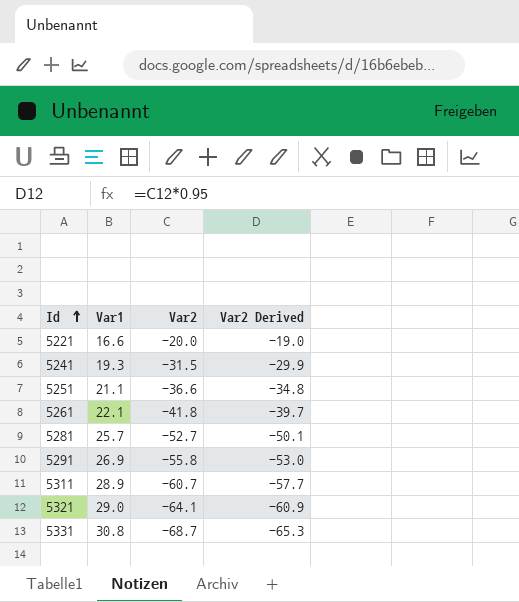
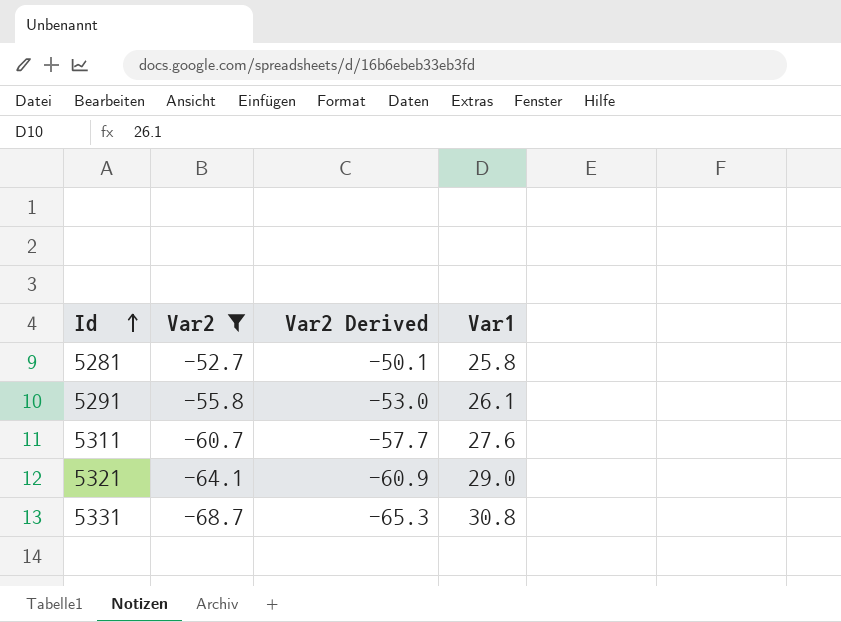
filter: none -> Var2 <= -52.7
column Var1 | position: 2 -> 4
5281 | Var1: 25.7 -> 25.8
5291 | Var1: 26.9 -> 26.1
5311 | Var1: 28.9 -> 27.6

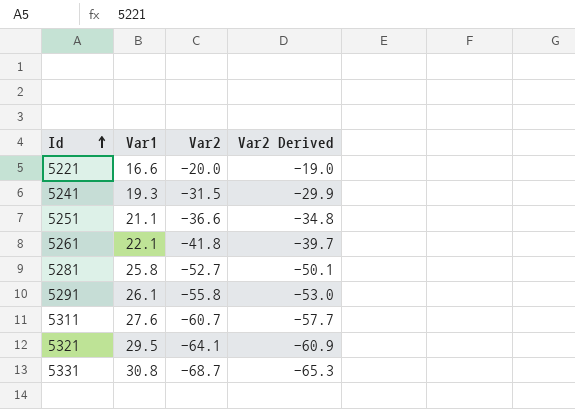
filter: Var2 <= -52.7 -> none
column Var1 | position: 4 -> 2
5321 | Var1: 29.0 -> 29.5

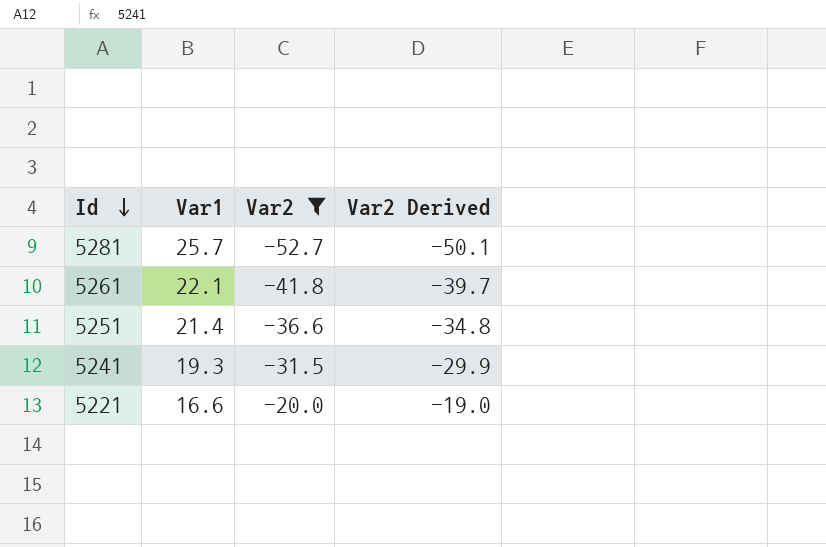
filter: none -> Var2 >= -52.7
row order: Id ascending -> Id descending
5281 | Var1: 25.8 -> 25.7
5251 | Var1: 21.1 -> 21.4

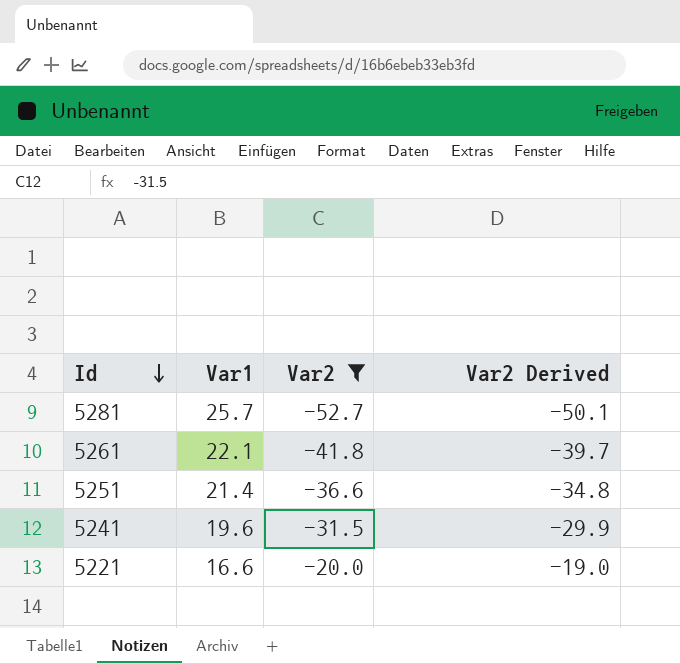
5241 | Var1: 19.3 -> 19.6

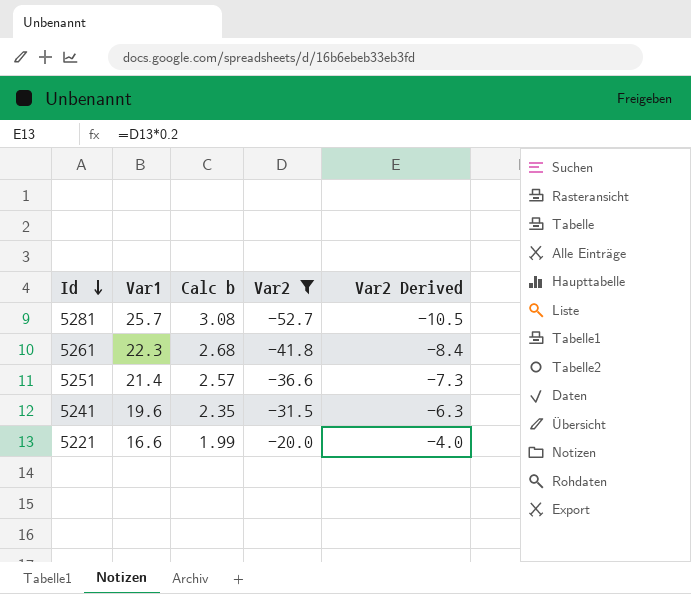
column Calc b | formula: none -> [Var1] * 0.12
column Var2 Derived | formula: [Var2] * 0.95 -> [Var2] * 0.2
5261 | Var1: 22.1 -> 22.3

